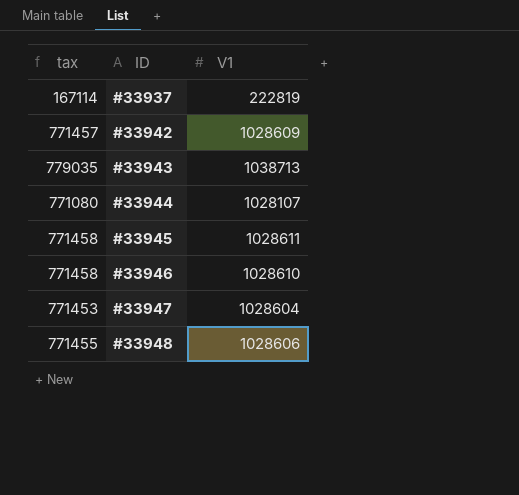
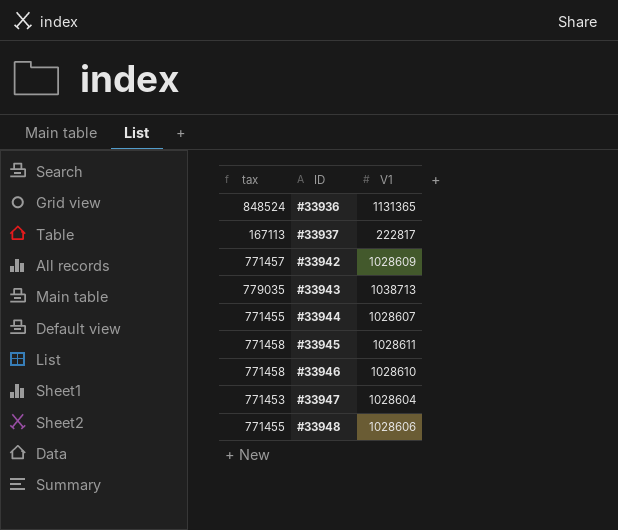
row #33936: none -> 848524 | 1131365
#33937 | tax: 167114 -> 167113
#33937 | V1: 222819 -> 222817
#33944 | tax: 771080 -> 771455
#33944 | V1: 1028107 -> 1028607

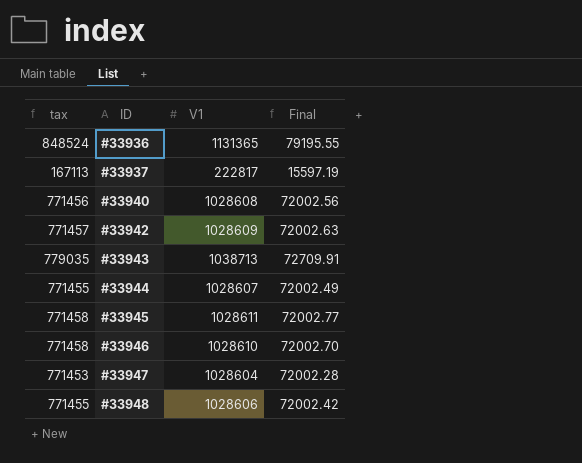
column Final | formula: none -> [V1] * 0.07
row #33940: none -> 771456 | 1028608 | 72002.56

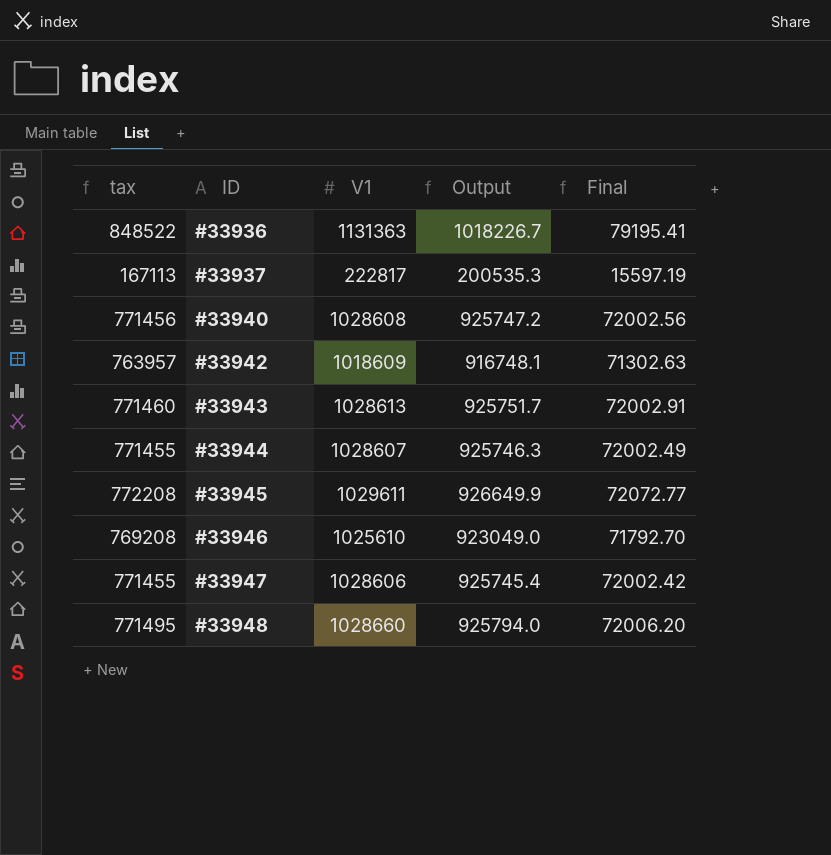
column Output | formula: none -> [V1] * 0.9
#33936 | tax: 848524 -> 848522
#33936 | V1: 1131365 -> 1131363
#33936 | Final: 79195.55 -> 79195.41
#33942 | tax: 771457 -> 763957
#33942 | V1: 1028609 -> 1018609
#33942 | Final: 72002.63 -> 71302.63
#33943 | tax: 779035 -> 771460
#33943 | V1: 1038713 -> 1028613
#33943 | Final: 72709.91 -> 72002.91
#33945 | tax: 771458 -> 772208
#33945 | V1: 1028611 -> 1029611
#33945 | Final: 72002.77 -> 72072.77
#33946 | tax: 771458 -> 769208
#33946 | V1: 1028610 -> 1025610
#33946 | Final: 72002.70 -> 71792.70
#33947 | tax: 771453 -> 771455
#33947 | V1: 1028604 -> 1028606
#33947 | Final: 72002.28 -> 72002.42
#33948 | tax: 771455 -> 771495
#33948 | V1: 1028606 -> 1028660
#33948 | Final: 72002.42 -> 72006.20

